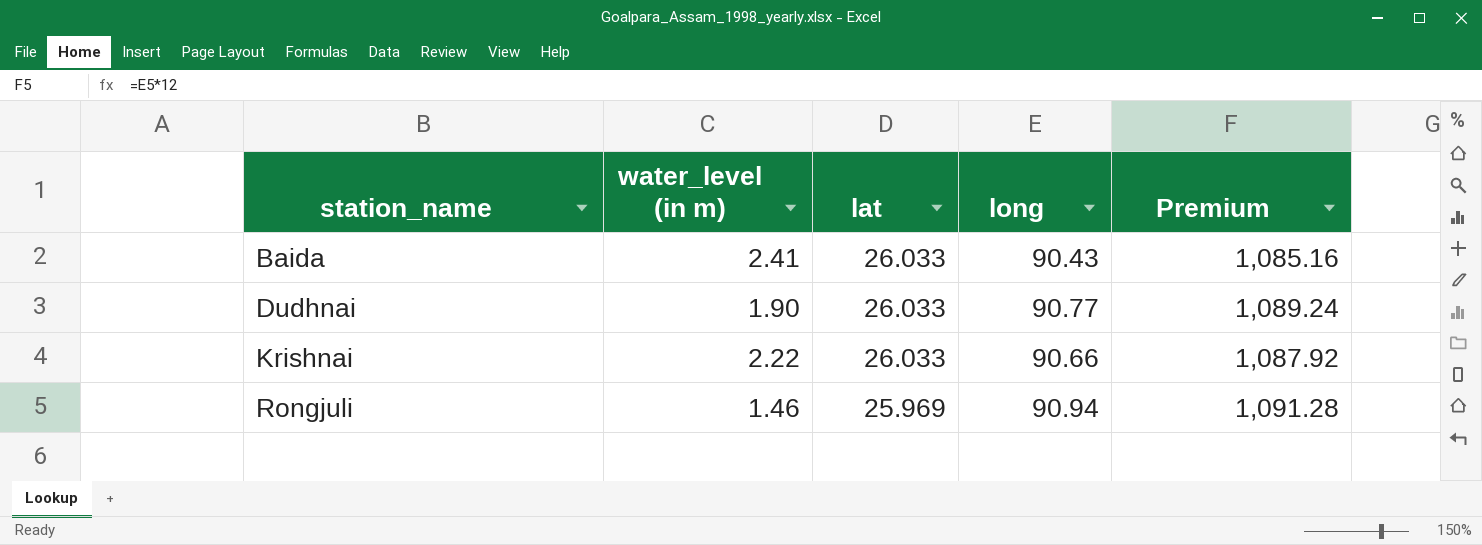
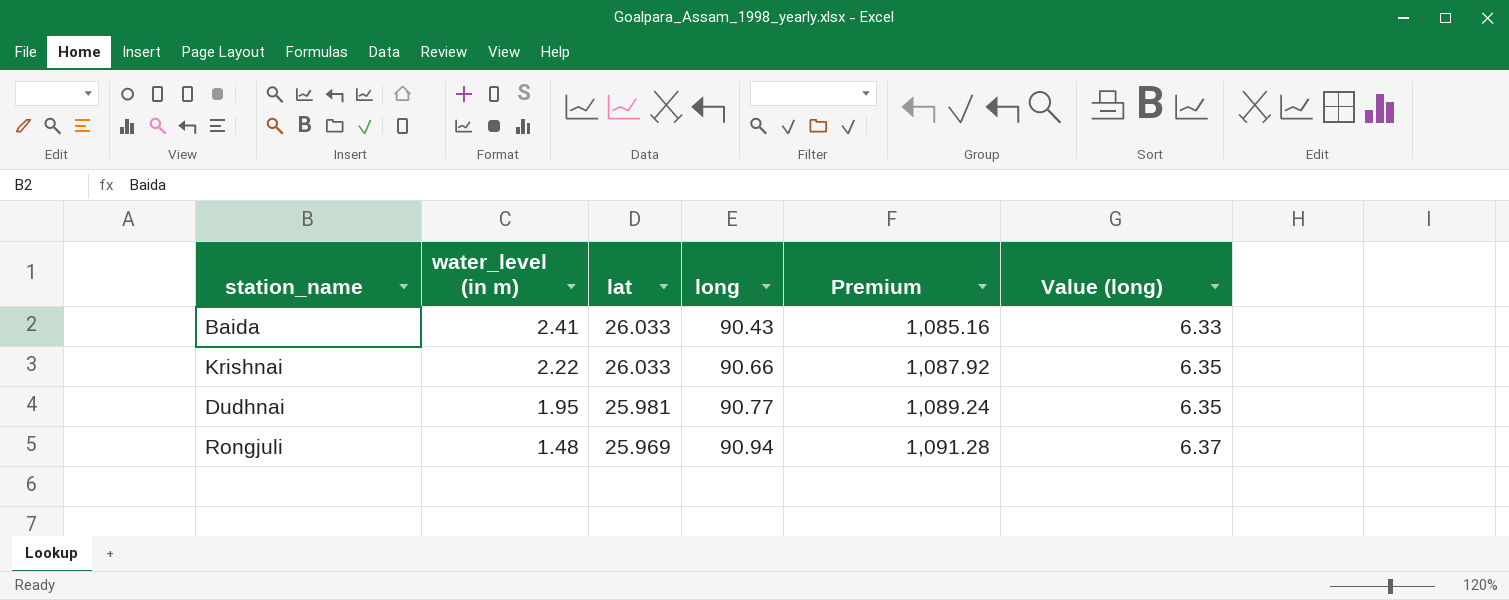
row order: station_name ascending -> water_level (in m) descending
column Value (long) | formula: none -> [long] * 0.07
Dudhnai | water_level (in m): 1.90 -> 1.95
Dudhnai | lat: 26.033 -> 25.981
Rongjuli | water_level (in m): 1.46 -> 1.48

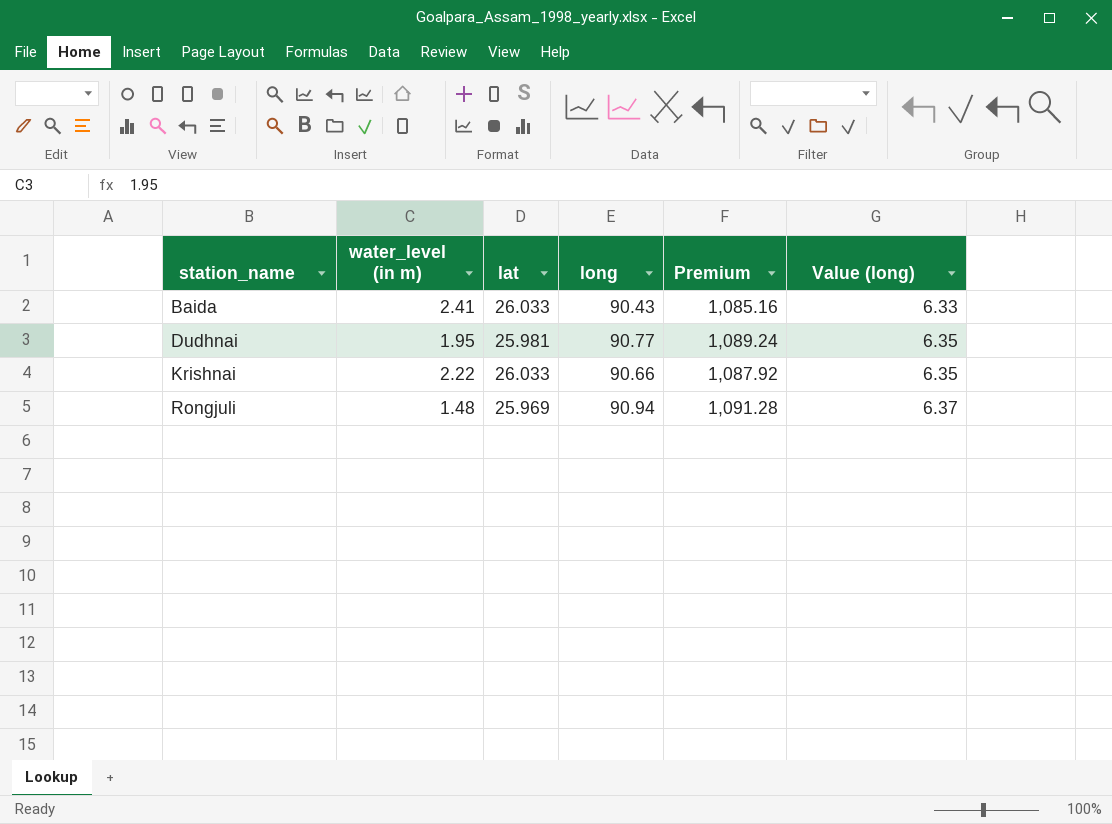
row order: water_level (in m) descending -> station_name ascending

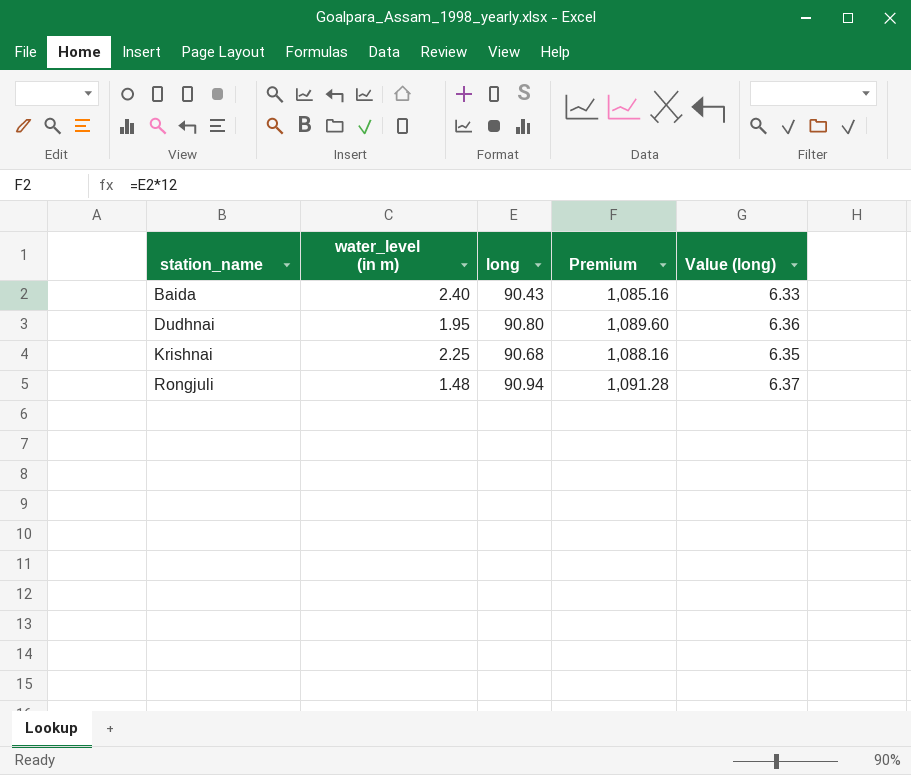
column lat | position: 3 -> none
Baida | water_level (in m): 2.41 -> 2.40
Dudhnai | long: 90.77 -> 90.80
Dudhnai | Premium: 1,089.24 -> 1,089.60
Dudhnai | Value (long): 6.35 -> 6.36
Krishnai | water_level (in m): 2.22 -> 2.25
Krishnai | long: 90.66 -> 90.68
Krishnai | Premium: 1,087.92 -> 1,088.16

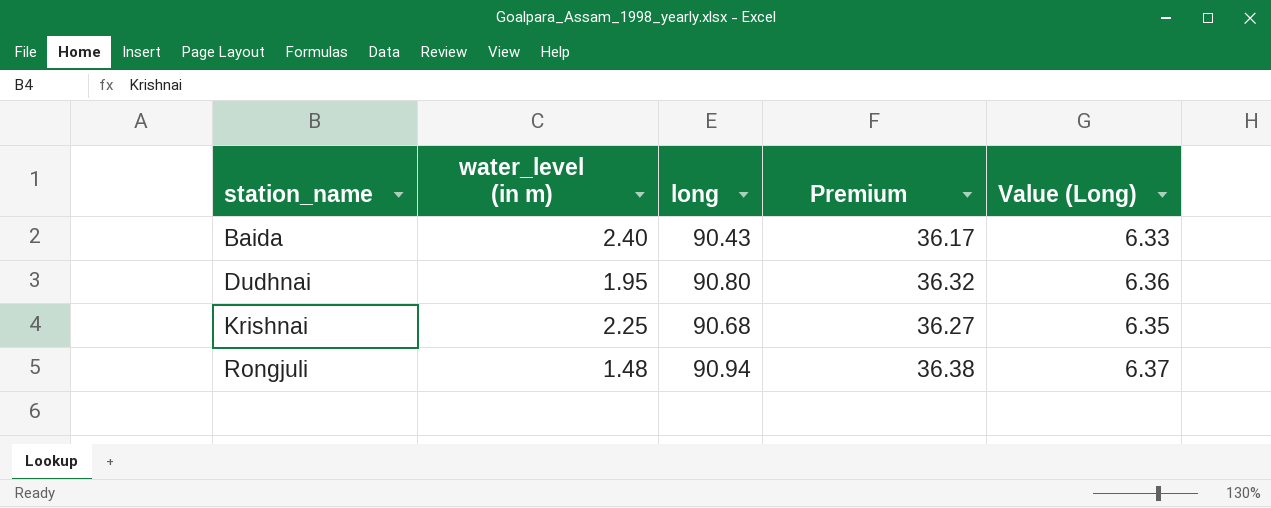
column Premium | formula: [long] * 12 -> [long] * 0.4
column name: Value (long) -> Value (Long)

